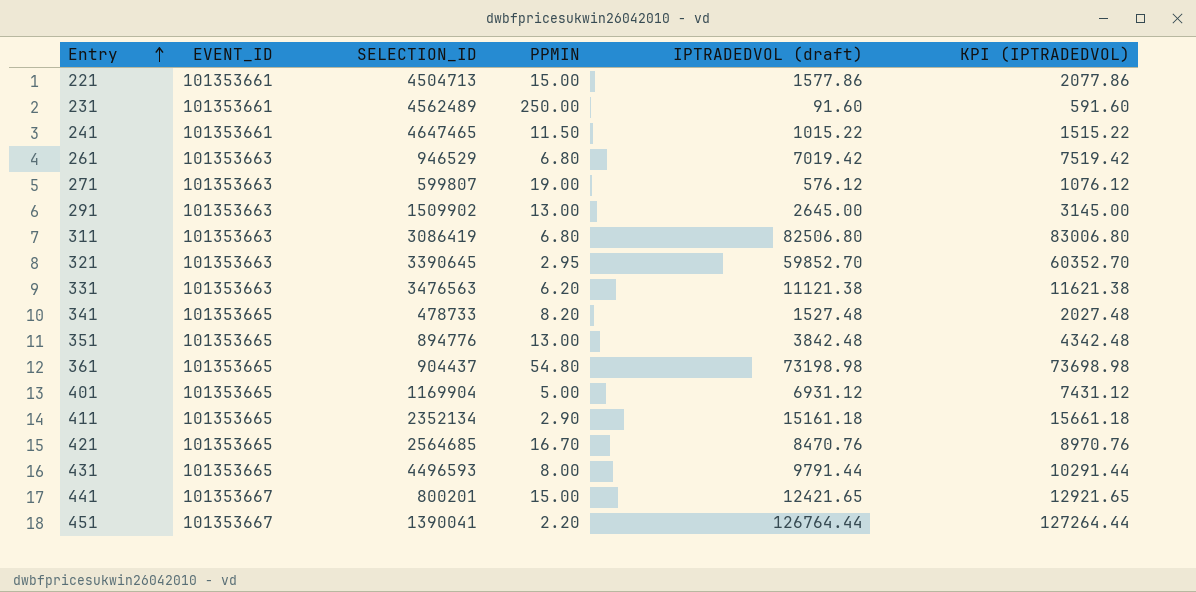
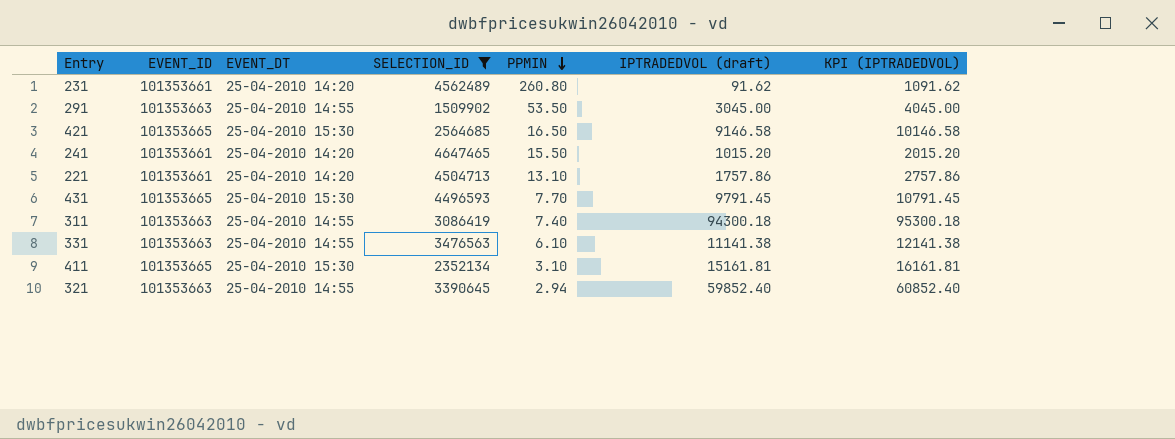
filter: none -> SELECTION_ID >= 1509902
row order: Entry ascending -> PPMIN descending
column EVENT_DT | position: none -> 3
column KPI (IPTRADEDVOL) | formula: [IPTRADEDVOL (draft)] + 500 -> [IPTRADEDVOL (draft)] + 1000
231 | PPMIN: 250.00 -> 260.80
231 | IPTRADEDVOL (draft): 91.60 -> 91.62
291 | PPMIN: 13.00 -> 53.50
291 | IPTRADEDVOL (draft): 2645.00 -> 3045.00
421 | PPMIN: 16.70 -> 16.50
421 | IPTRADEDVOL (draft): 8470.76 -> 9146.58
241 | PPMIN: 11.50 -> 15.50
241 | IPTRADEDVOL (draft): 1015.22 -> 1015.20
221 | PPMIN: 15.00 -> 13.10
221 | IPTRADEDVOL (draft): 1577.86 -> 1757.86
431 | PPMIN: 8.00 -> 7.70
431 | IPTRADEDVOL (draft): 9791.44 -> 9791.45
311 | PPMIN: 6.80 -> 7.40
311 | IPTRADEDVOL (draft): 82506.80 -> 94300.18
331 | PPMIN: 6.20 -> 6.10
331 | IPTRADEDVOL (draft): 11121.38 -> 11141.38
411 | PPMIN: 2.90 -> 3.10
411 | IPTRADEDVOL (draft): 15161.18 -> 15161.81
321 | PPMIN: 2.95 -> 2.94
321 | IPTRADEDVOL (draft): 59852.70 -> 59852.40

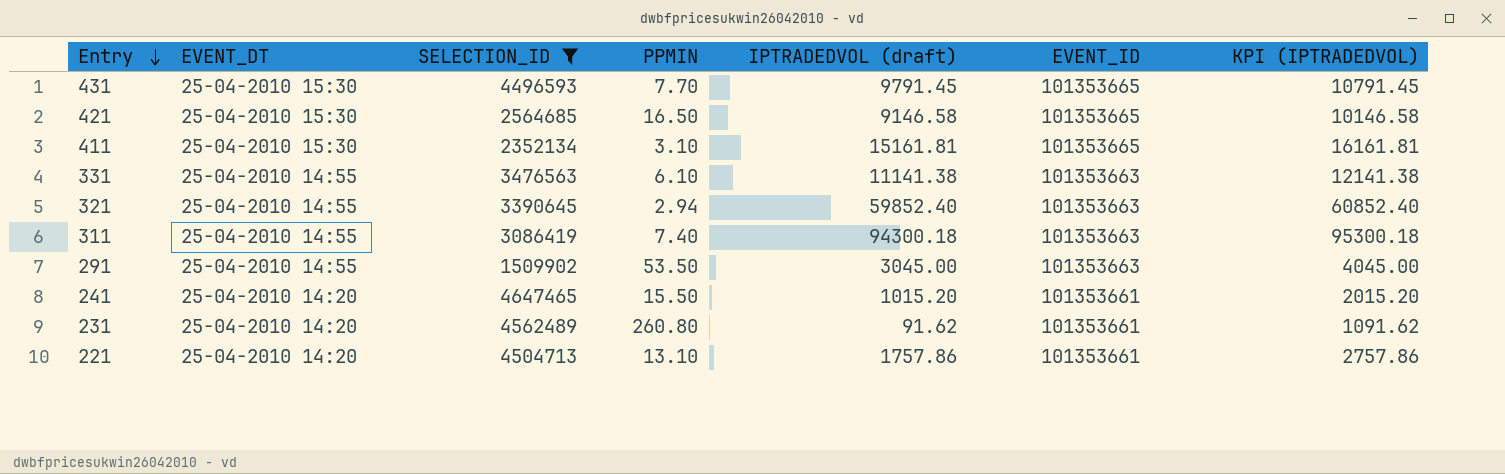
row order: PPMIN descending -> Entry descending
column EVENT_ID | position: 2 -> 6

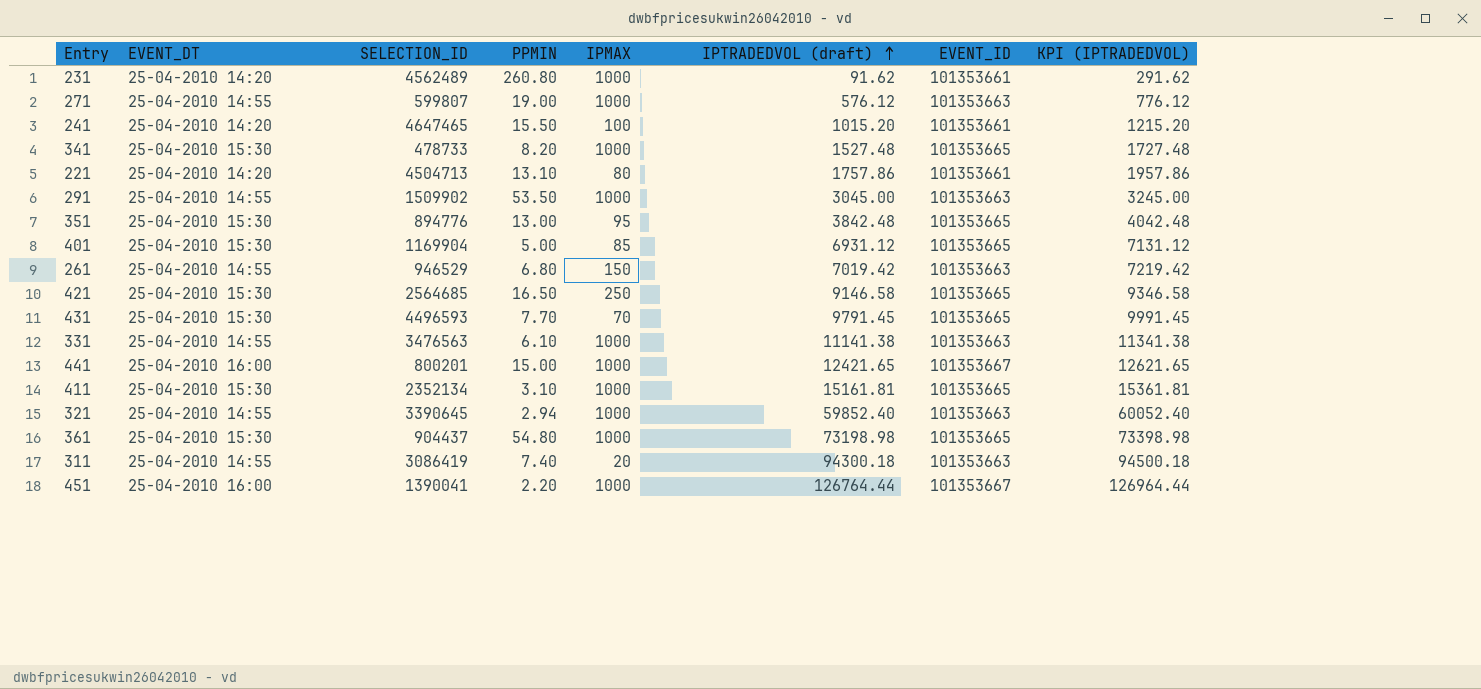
filter: SELECTION_ID >= 1509902 -> none
row order: Entry descending -> IPTRADEDVOL (draft) ascending
column IPMAX | position: none -> 5
column KPI (IPTRADEDVOL) | formula: [IPTRADEDVOL (draft)] + 1000 -> [IPTRADEDVOL (draft)] + 200

